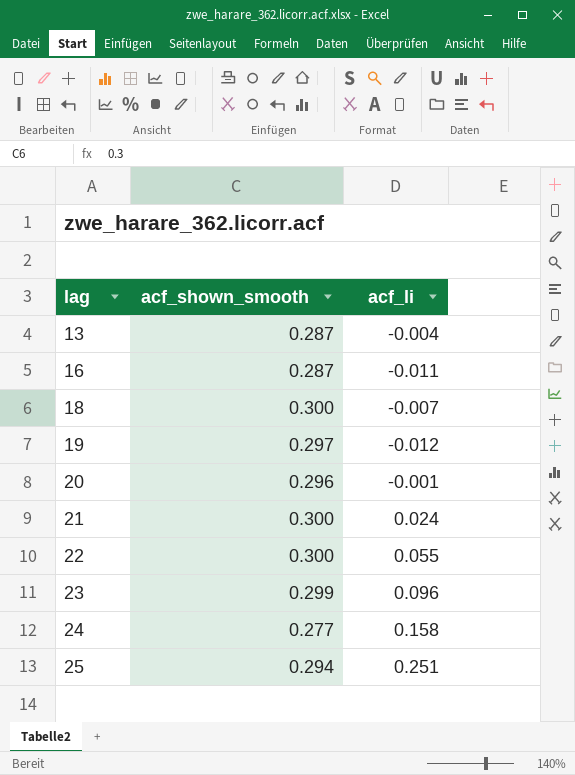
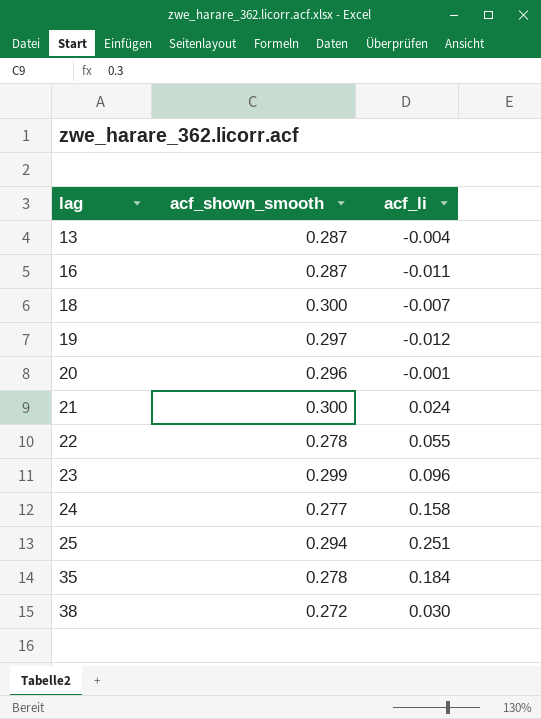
22 | acf_shown_smooth: 0.300 -> 0.278
row 35: none -> 0.278 | 0.184
row 38: none -> 0.272 | 0.030

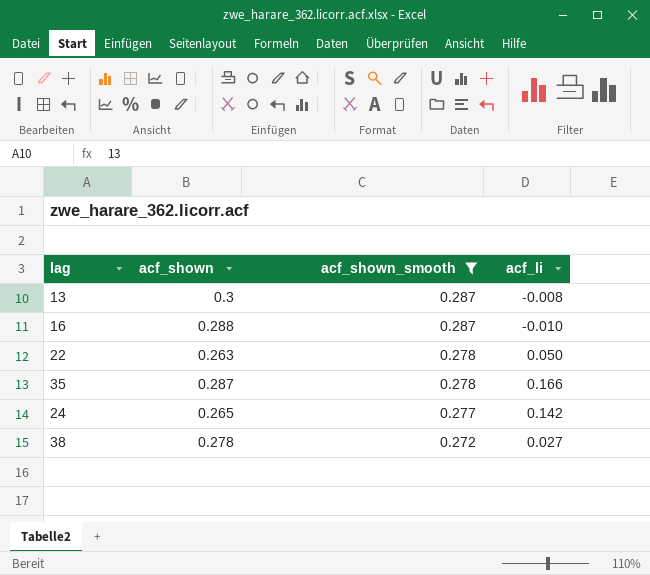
filter: none -> acf_shown_smooth <= 0.287
row order: lag ascending -> acf_shown_smooth descending
column acf_shown | position: none -> 2
13 | acf_li: -0.004 -> -0.008
16 | acf_li: -0.011 -> -0.010
22 | acf_li: 0.055 -> 0.050
35 | acf_li: 0.184 -> 0.166
24 | acf_li: 0.158 -> 0.142
38 | acf_li: 0.030 -> 0.027

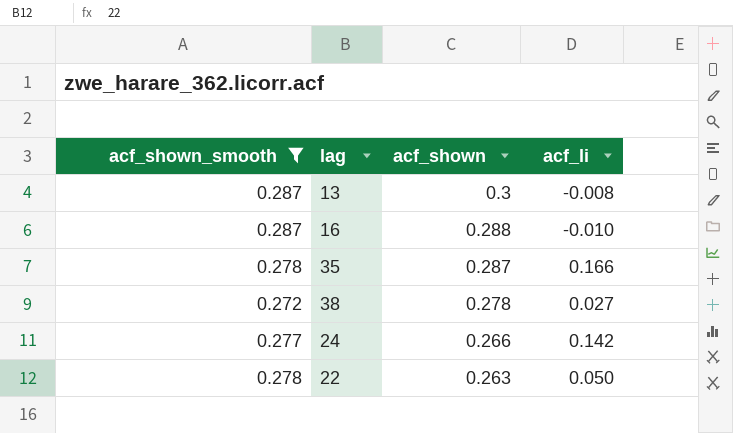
row order: acf_shown_smooth descending -> acf_shown descending
column acf_shown_smooth | position: 3 -> 1
24 | acf_shown: 0.265 -> 0.266

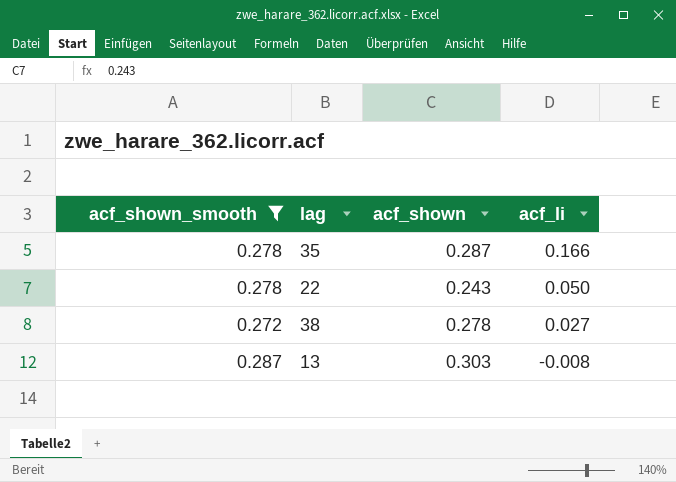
row order: acf_shown descending -> acf_li descending
row 16: 0.287 | 0.288 | -0.010 -> none
row 24: 0.277 | 0.266 | 0.142 -> none
22 | acf_shown: 0.263 -> 0.243
13 | acf_shown: 0.3 -> 0.303

